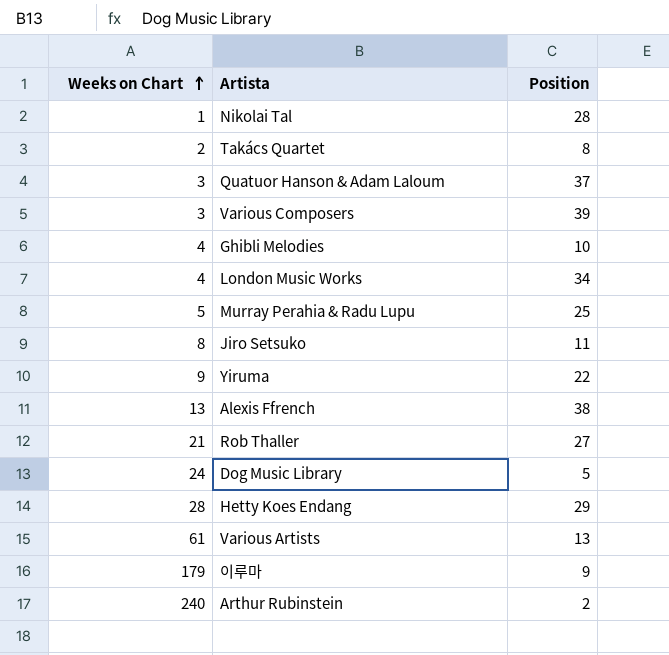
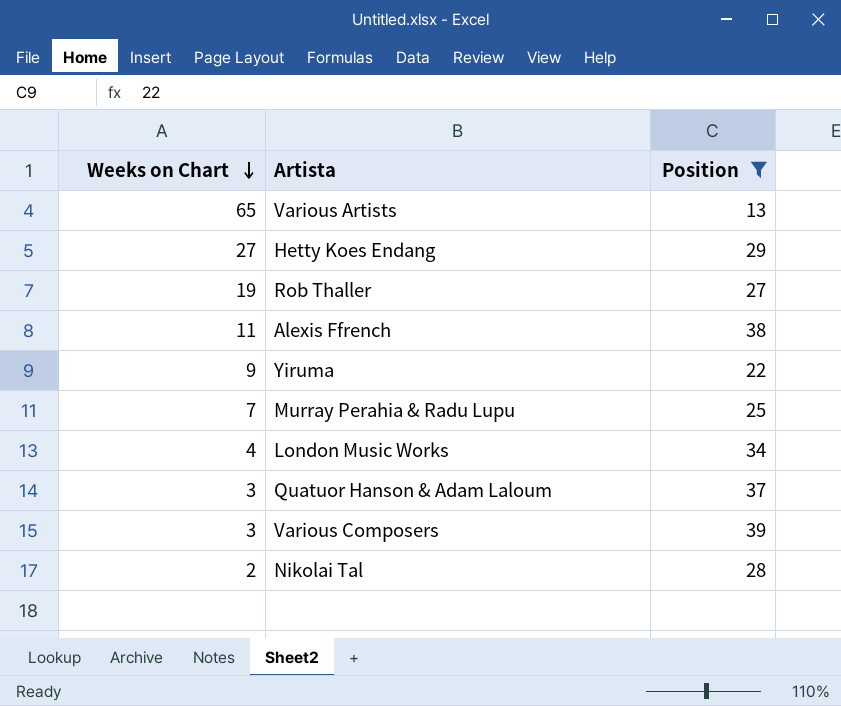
filter: none -> Position >= 13
row order: Weeks on Chart ascending -> Weeks on Chart descending
Various Artists | Weeks on Chart: 61 -> 65
Hetty Koes Endang | Weeks on Chart: 28 -> 27
Rob Thaller | Weeks on Chart: 21 -> 19
Alexis Ffrench | Weeks on Chart: 13 -> 11
Murray Perahia & Radu Lupu | Weeks on Chart: 5 -> 7
Nikolai Tal | Weeks on Chart: 1 -> 2

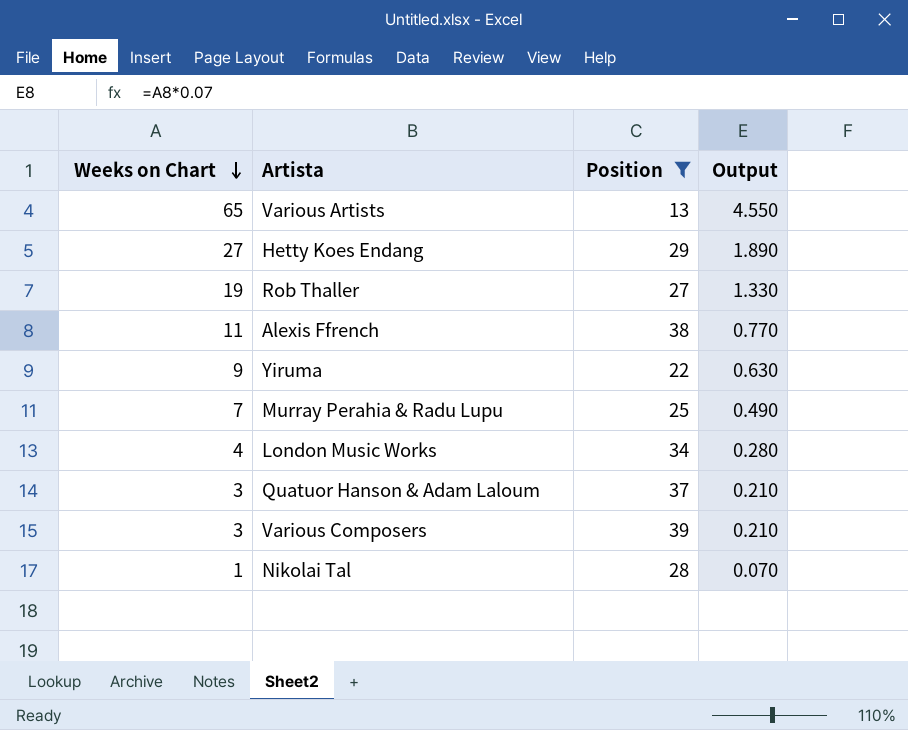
column Output | formula: none -> [Weeks on Chart] * 0.07
Nikolai Tal | Weeks on Chart: 2 -> 1

